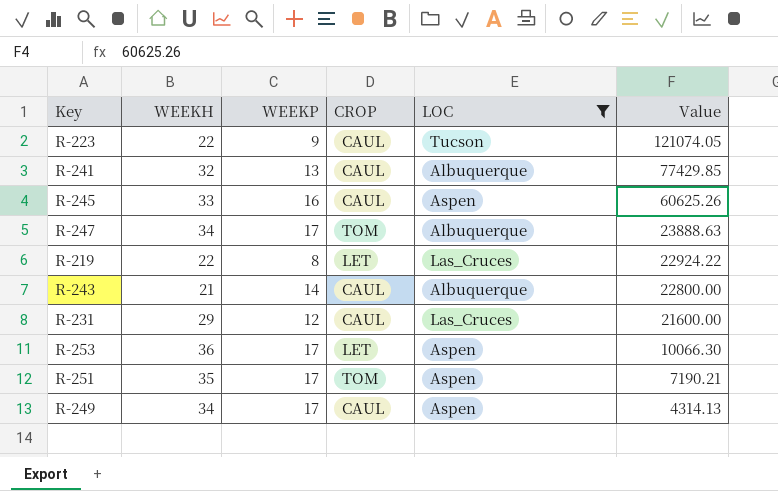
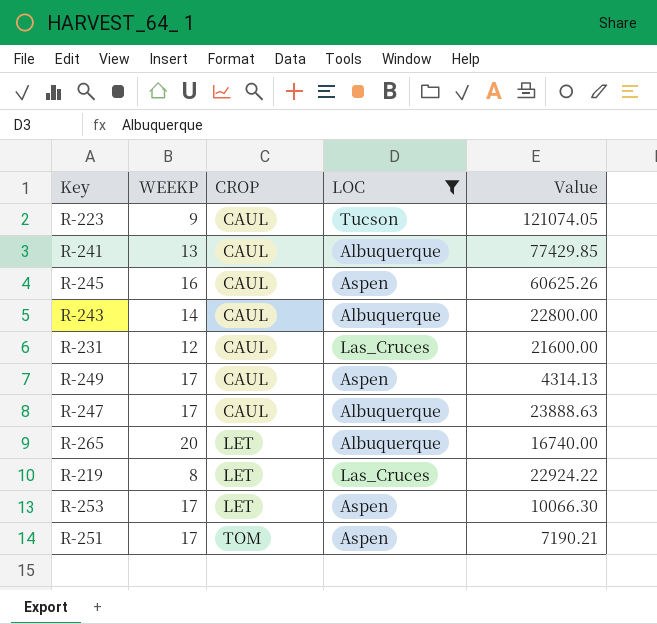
row order: Value descending -> CROP ascending
column WEEKH | position: 2 -> none
R-247 | CROP: TOM -> CAUL
row R-265: none -> 20 | LET | Albuquerque | 16740.00

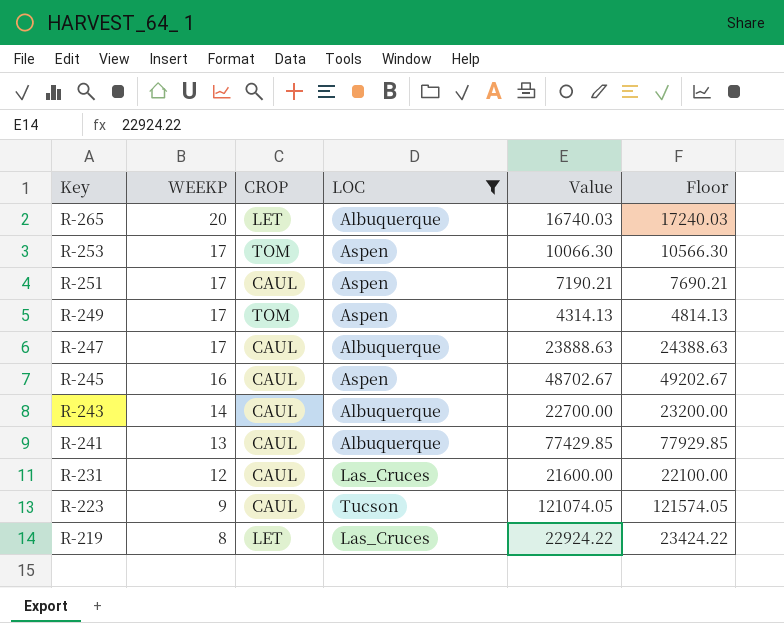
row order: CROP ascending -> Key descending
column Floor | formula: none -> [Value] + 500
R-265 | Value: 16740.00 -> 16740.03
R-253 | CROP: LET -> TOM
R-251 | CROP: TOM -> CAUL
R-249 | CROP: CAUL -> TOM
R-245 | Value: 60625.26 -> 48702.67
R-243 | Value: 22800.00 -> 22700.00

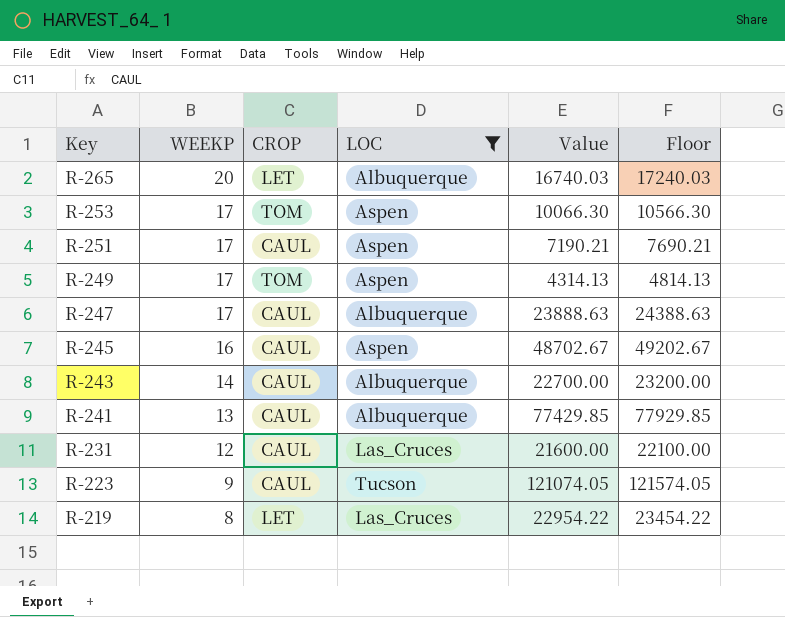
R-219 | Value: 22924.22 -> 22954.22
R-219 | Floor: 23424.22 -> 23454.22

